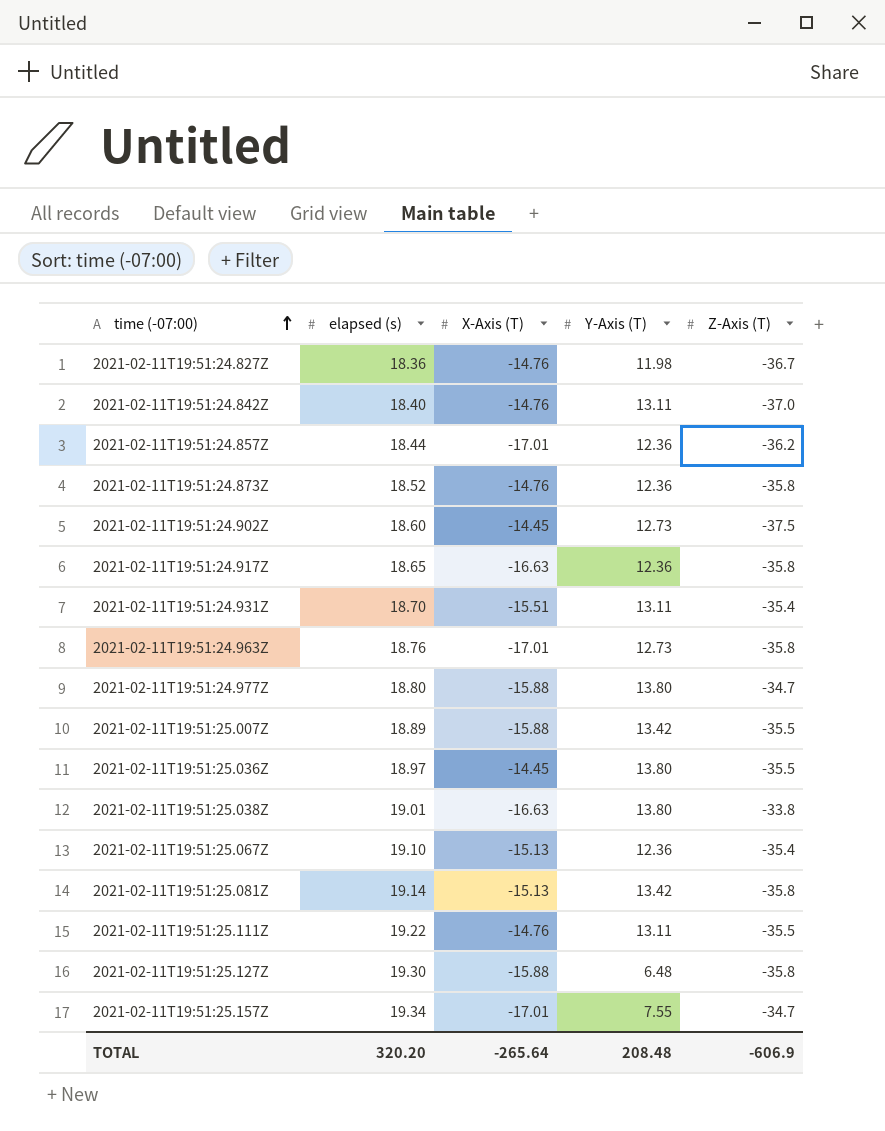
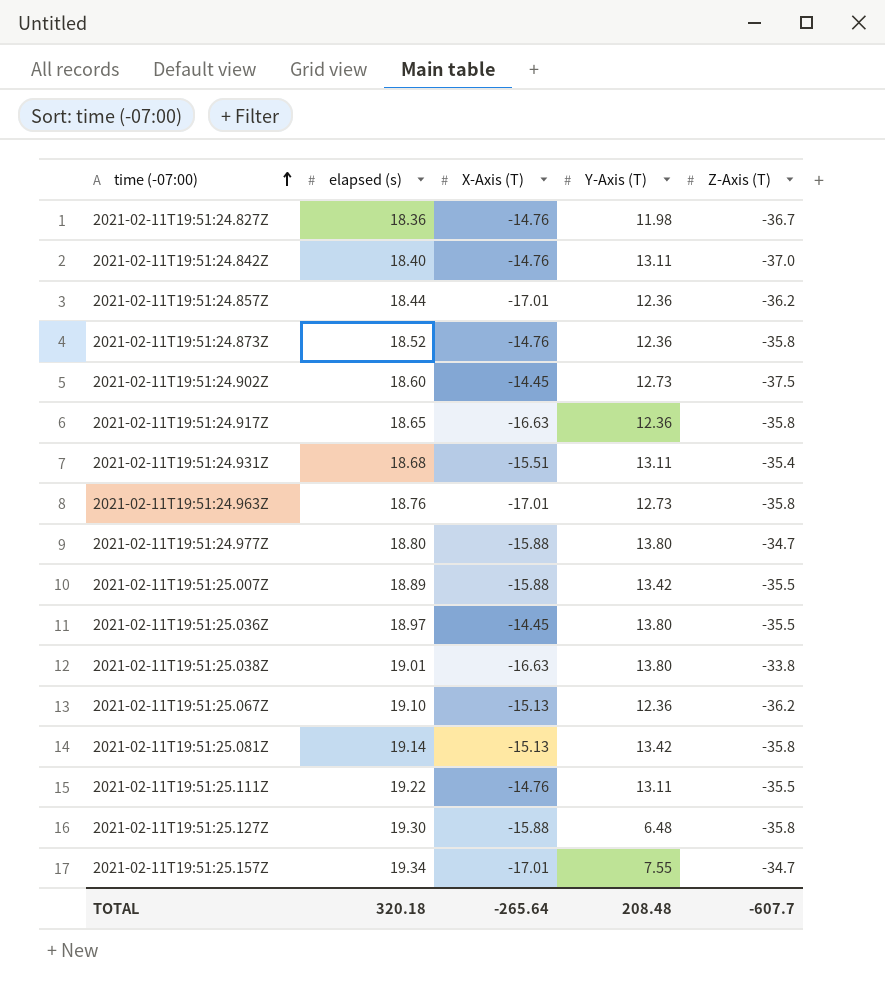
2021-02-11T19:51:24.931Z | elapsed (s): 18.70 -> 18.68
2021-02-11T19:51:25.067Z | Z-Axis (T): -35.4 -> -36.2
TOTAL | elapsed (s): 320.20 -> 320.18
TOTAL | Z-Axis (T): -606.9 -> -607.7

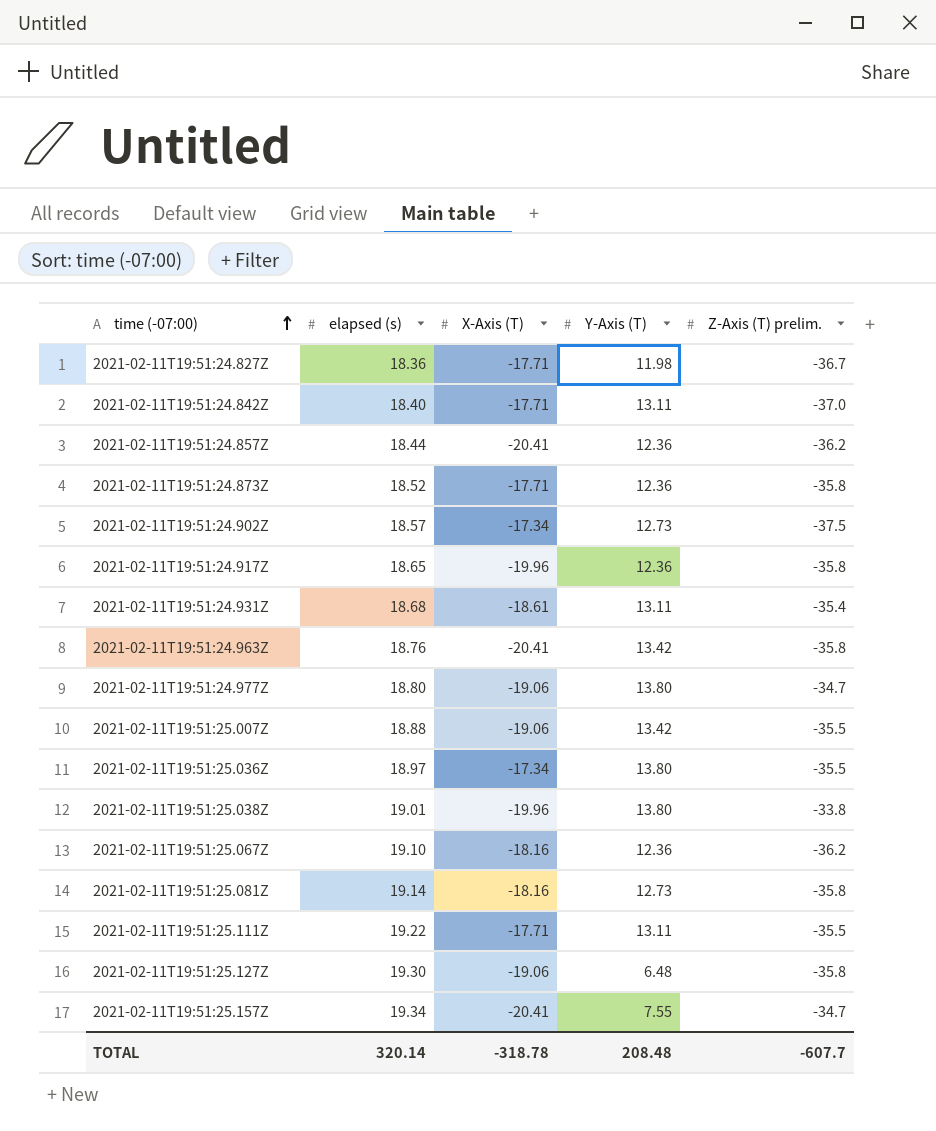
column name: Z-Axis (T) -> Z-Axis (T) prelim.
2021-02-11T19:51:24.827Z | X-Axis (T): -14.76 -> -17.71
2021-02-11T19:51:24.842Z | X-Axis (T): -14.76 -> -17.71
2021-02-11T19:51:24.857Z | X-Axis (T): -17.01 -> -20.41
2021-02-11T19:51:24.873Z | X-Axis (T): -14.76 -> -17.71
2021-02-11T19:51:24.902Z | elapsed (s): 18.60 -> 18.57
2021-02-11T19:51:24.902Z | X-Axis (T): -14.45 -> -17.34
2021-02-11T19:51:24.917Z | X-Axis (T): -16.63 -> -19.96
2021-02-11T19:51:24.931Z | X-Axis (T): -15.51 -> -18.61
2021-02-11T19:51:24.963Z | X-Axis (T): -17.01 -> -20.41
2021-02-11T19:51:24.963Z | Y-Axis (T): 12.73 -> 13.42
2021-02-11T19:51:24.977Z | X-Axis (T): -15.88 -> -19.06
2021-02-11T19:51:25.007Z | elapsed (s): 18.89 -> 18.88
2021-02-11T19:51:25.007Z | X-Axis (T): -15.88 -> -19.06
2021-02-11T19:51:25.036Z | X-Axis (T): -14.45 -> -17.34
2021-02-11T19:51:25.038Z | X-Axis (T): -16.63 -> -19.96
2021-02-11T19:51:25.067Z | X-Axis (T): -15.13 -> -18.16
2021-02-11T19:51:25.081Z | X-Axis (T): -15.13 -> -18.16
2021-02-11T19:51:25.081Z | Y-Axis (T): 13.42 -> 12.73
2021-02-11T19:51:25.111Z | X-Axis (T): -14.76 -> -17.71
2021-02-11T19:51:25.127Z | X-Axis (T): -15.88 -> -19.06
2021-02-11T19:51:25.157Z | X-Axis (T): -17.01 -> -20.41
TOTAL | elapsed (s): 320.18 -> 320.14
TOTAL | X-Axis (T): -265.64 -> -318.78

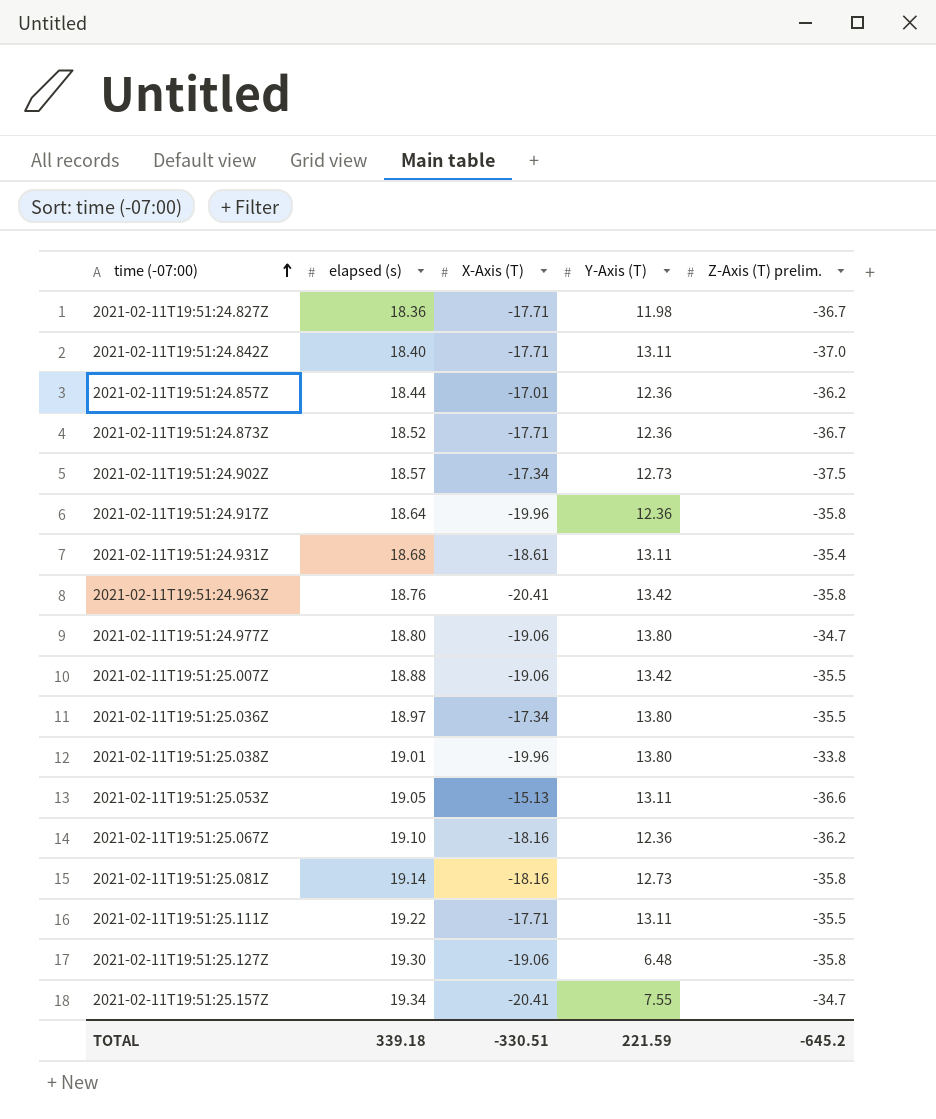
2021-02-11T19:51:24.857Z | X-Axis (T): -20.41 -> -17.01
2021-02-11T19:51:24.873Z | Z-Axis (T) prelim.: -35.8 -> -36.7
2021-02-11T19:51:24.917Z | elapsed (s): 18.65 -> 18.64
row 2021-02-11T19:51:25.053Z: none -> 19.05 | -15.13 | 13.11 | -36.6
TOTAL | elapsed (s): 320.14 -> 339.18
TOTAL | X-Axis (T): -318.78 -> -330.51
TOTAL | Y-Axis (T): 208.48 -> 221.59
TOTAL | Z-Axis (T) prelim.: -607.7 -> -645.2

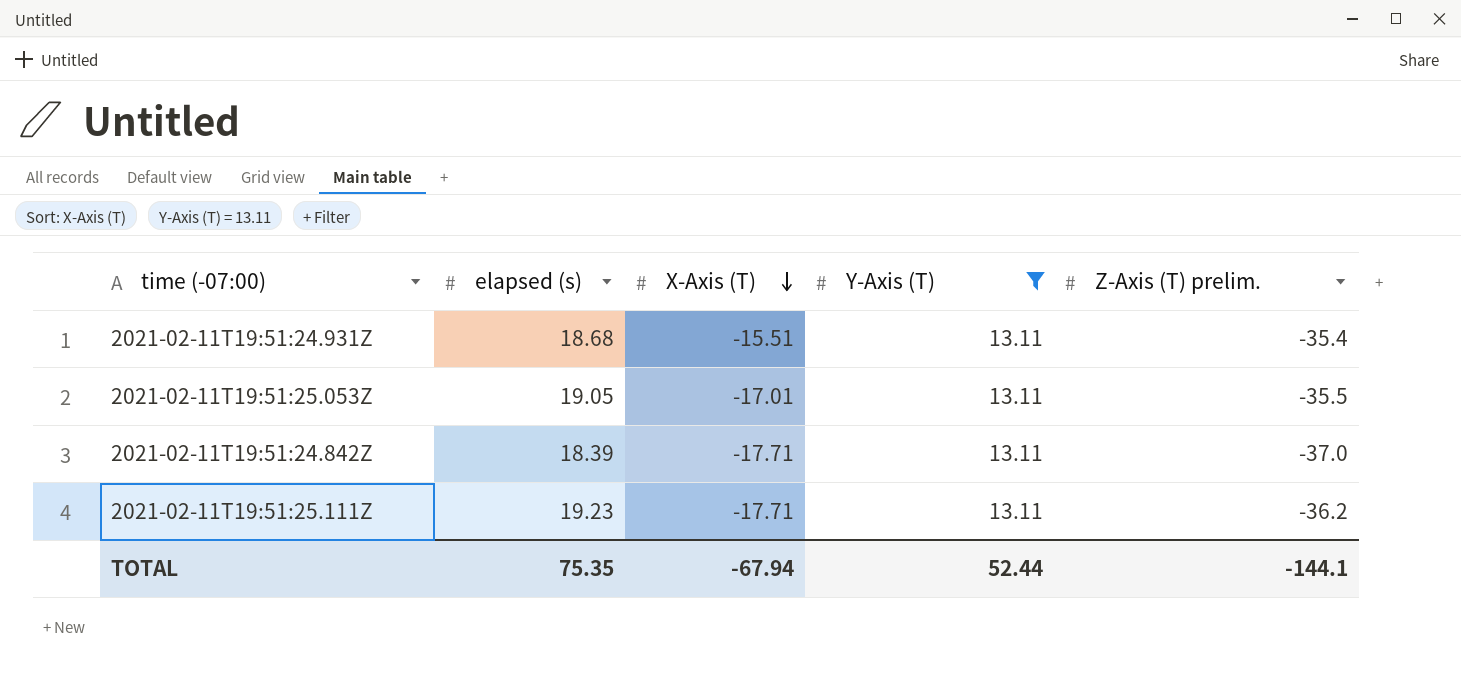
filter: none -> Y-Axis (T) = 13.11
row order: time (-07:00) ascending -> X-Axis (T) descending
2021-02-11T19:51:24.931Z | X-Axis (T): -18.61 -> -15.51
2021-02-11T19:51:25.053Z | X-Axis (T): -15.13 -> -17.01
2021-02-11T19:51:25.053Z | Z-Axis (T) prelim.: -36.6 -> -35.5
2021-02-11T19:51:24.842Z | elapsed (s): 18.40 -> 18.39
2021-02-11T19:51:25.111Z | elapsed (s): 19.22 -> 19.23
2021-02-11T19:51:25.111Z | Z-Axis (T) prelim.: -35.5 -> -36.2
TOTAL | elapsed (s): 339.18 -> 75.35
TOTAL | X-Axis (T): -330.51 -> -67.94
TOTAL | Y-Axis (T): 221.59 -> 52.44
TOTAL | Z-Axis (T) prelim.: -645.2 -> -144.1

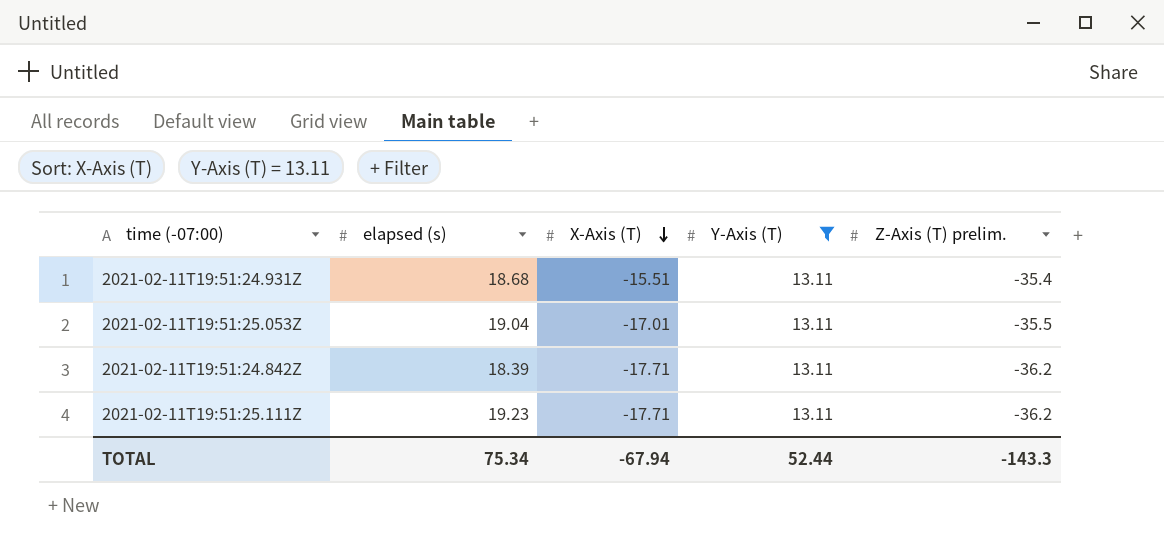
2021-02-11T19:51:25.053Z | elapsed (s): 19.05 -> 19.04
2021-02-11T19:51:24.842Z | Z-Axis (T) prelim.: -37.0 -> -36.2
TOTAL | elapsed (s): 75.35 -> 75.34
TOTAL | Z-Axis (T) prelim.: -144.1 -> -143.3

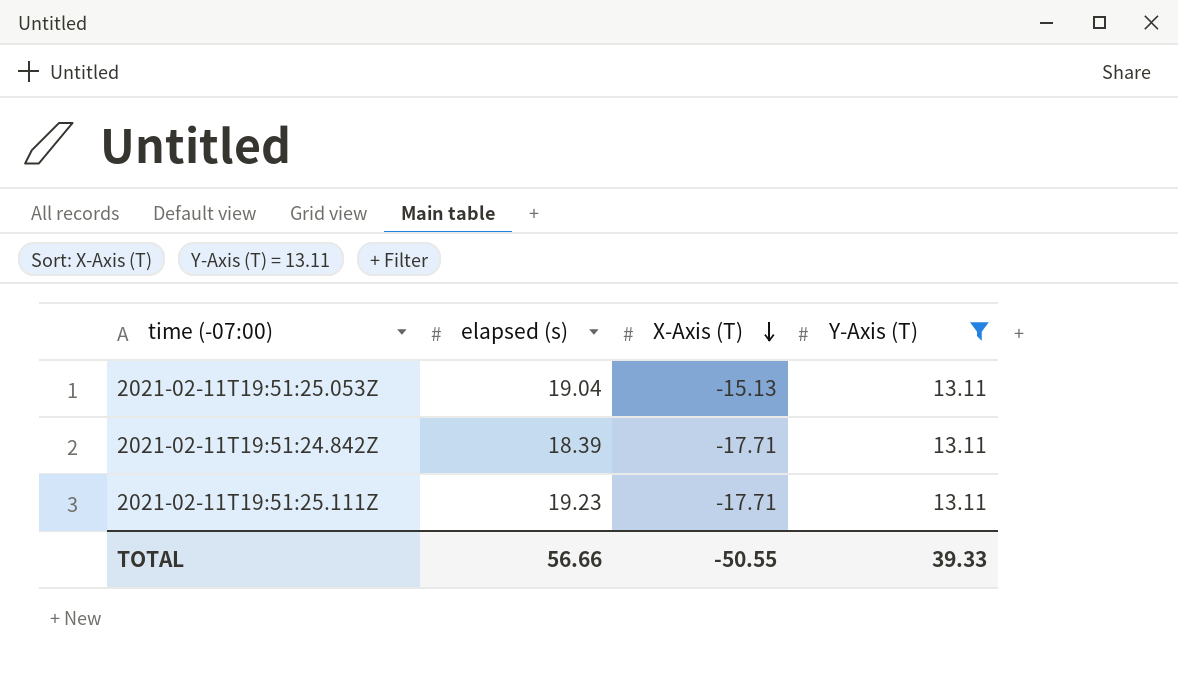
column Z-Axis (T) prelim. | position: 5 -> none
row 2021-02-11T19:51:24.931Z: 18.68 | -15.51 | 13.11 | -35.4 -> none
2021-02-11T19:51:25.053Z | X-Axis (T): -17.01 -> -15.13
TOTAL | elapsed (s): 75.34 -> 56.66
TOTAL | X-Axis (T): -67.94 -> -50.55
TOTAL | Y-Axis (T): 52.44 -> 39.33

